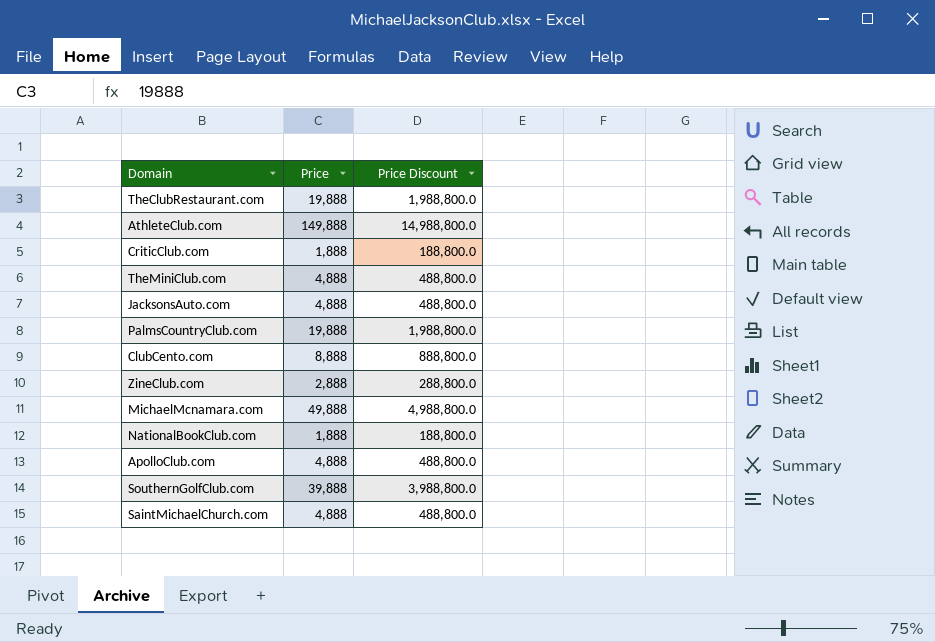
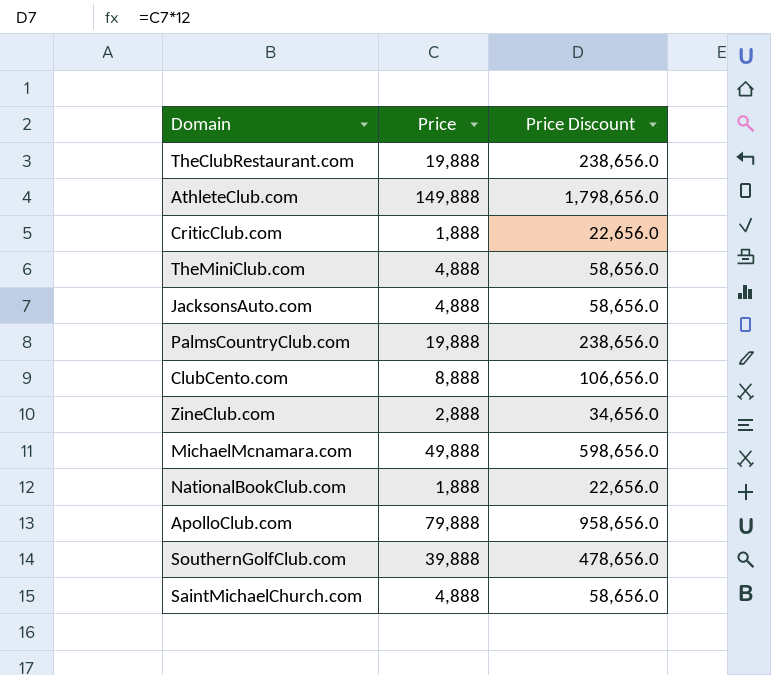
column Price Discount | formula: [Price] * 100 -> [Price] * 12
ApolloClub.com | Price: 4,888 -> 79,888

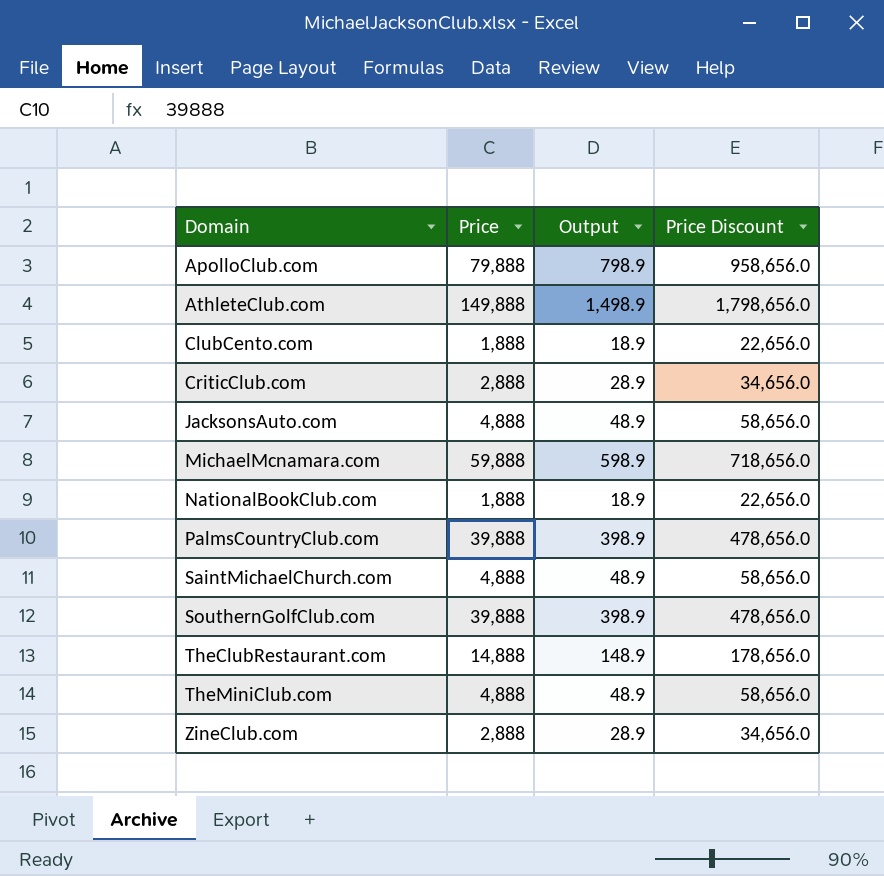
row order: none -> Domain ascending
column Output | formula: none -> [Price] * 0.01
ClubCento.com | Price: 8,888 -> 1,888
ClubCento.com | Price Discount: 106,656.0 -> 22,656.0
CriticClub.com | Price: 1,888 -> 2,888
CriticClub.com | Price Discount: 22,656.0 -> 34,656.0
MichaelMcnamara.com | Price: 49,888 -> 59,888
MichaelMcnamara.com | Price Discount: 598,656.0 -> 718,656.0
PalmsCountryClub.com | Price: 19,888 -> 39,888
PalmsCountryClub.com | Price Discount: 238,656.0 -> 478,656.0
TheClubRestaurant.com | Price: 19,888 -> 14,888
TheClubRestaurant.com | Price Discount: 238,656.0 -> 178,656.0

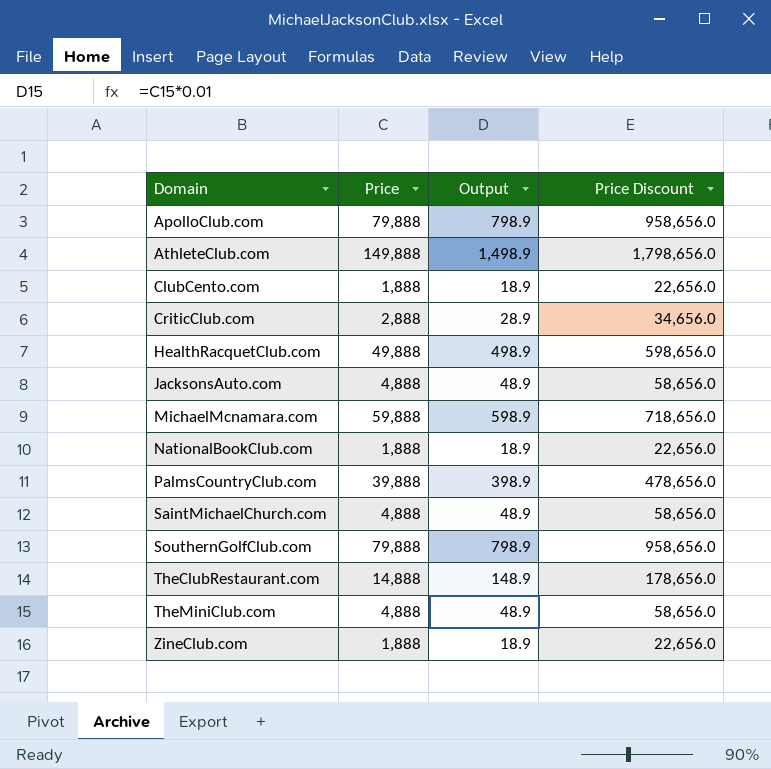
row HealthRacquetClub.com: none -> 49,888 | 498.9 | 598,656.0
SouthernGolfClub.com | Price: 39,888 -> 79,888
SouthernGolfClub.com | Output: 398.9 -> 798.9
SouthernGolfClub.com | Price Discount: 478,656.0 -> 958,656.0
ZineClub.com | Price: 2,888 -> 1,888
ZineClub.com | Output: 28.9 -> 18.9
ZineClub.com | Price Discount: 34,656.0 -> 22,656.0

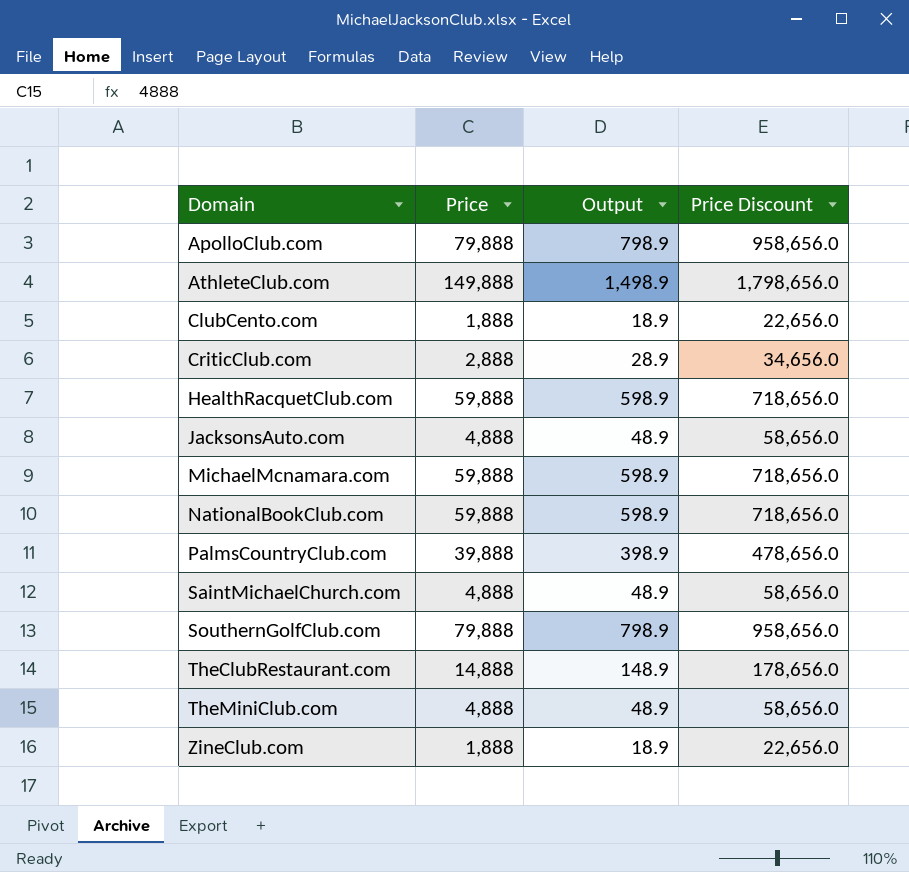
HealthRacquetClub.com | Price: 49,888 -> 59,888
HealthRacquetClub.com | Output: 498.9 -> 598.9
HealthRacquetClub.com | Price Discount: 598,656.0 -> 718,656.0
NationalBookClub.com | Price: 1,888 -> 59,888
NationalBookClub.com | Output: 18.9 -> 598.9
NationalBookClub.com | Price Discount: 22,656.0 -> 718,656.0

